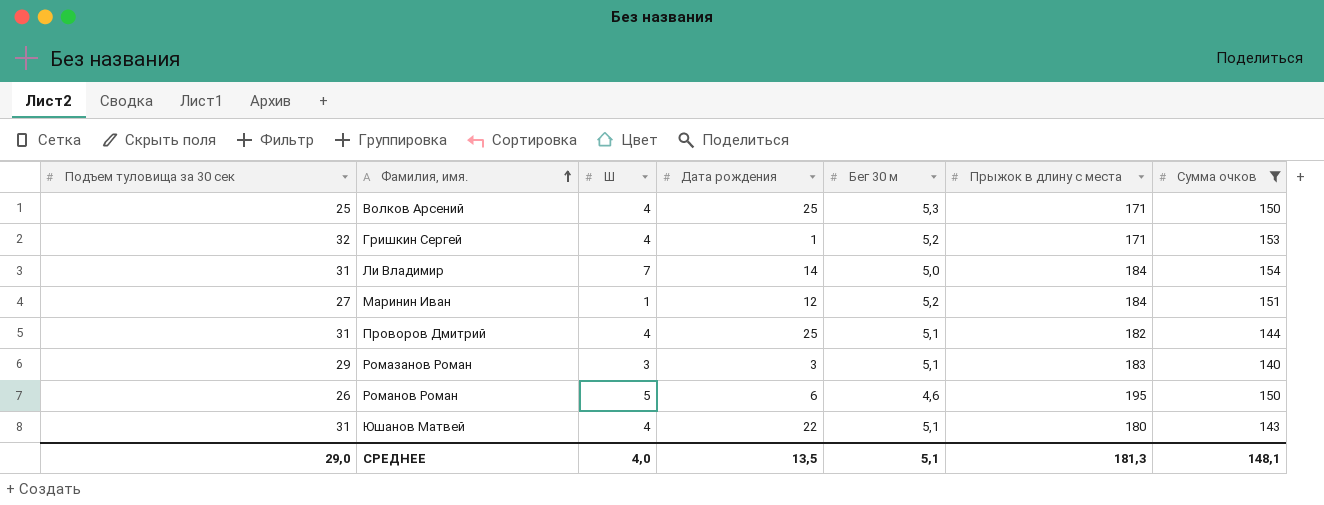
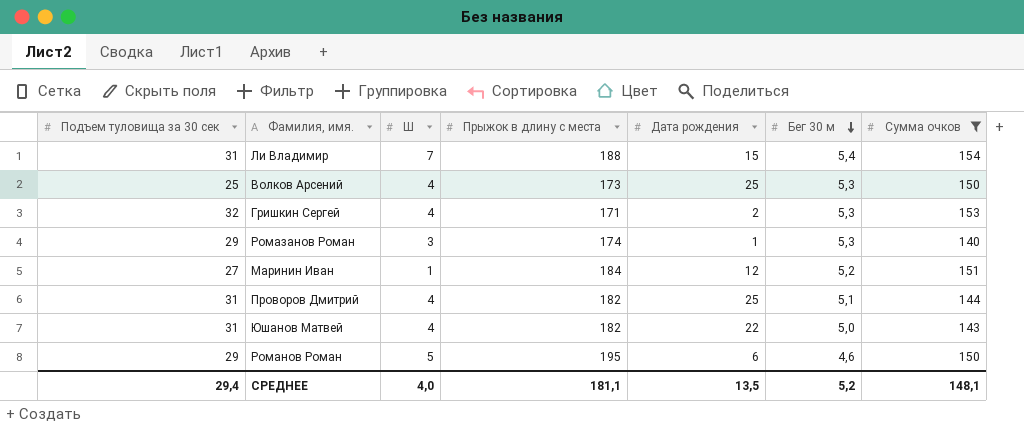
row order: Фамилия, имя. ascending -> Бег 30 м descending
column Прыжок в длину с места | position: 6 -> 4
Ли Владимир | Прыжок в длину с места: 184 -> 188
Ли Владимир | Дата рождения: 14 -> 15
Ли Владимир | Бег 30 м: 5,0 -> 5,4
Волков Арсений | Прыжок в длину с места: 171 -> 173
Гришкин Сергей | Дата рождения: 1 -> 2
Гришкин Сергей | Бег 30 м: 5,2 -> 5,3
Ромазанов Роман | Прыжок в длину с места: 183 -> 174
Ромазанов Роман | Дата рождения: 3 -> 1
Ромазанов Роман | Бег 30 м: 5,1 -> 5,3
Юшанов Матвей | Прыжок в длину с места: 180 -> 182
Юшанов Матвей | Бег 30 м: 5,1 -> 5,0
Романов Роман | Подъем туловища за 30 сек: 26 -> 29
СРЕДНЕЕ | Подъем туловища за 30 сек: 29,0 -> 29,4
СРЕДНЕЕ | Прыжок в длину с места: 181,3 -> 181,1
СРЕДНЕЕ | Бег 30 м: 5,1 -> 5,2

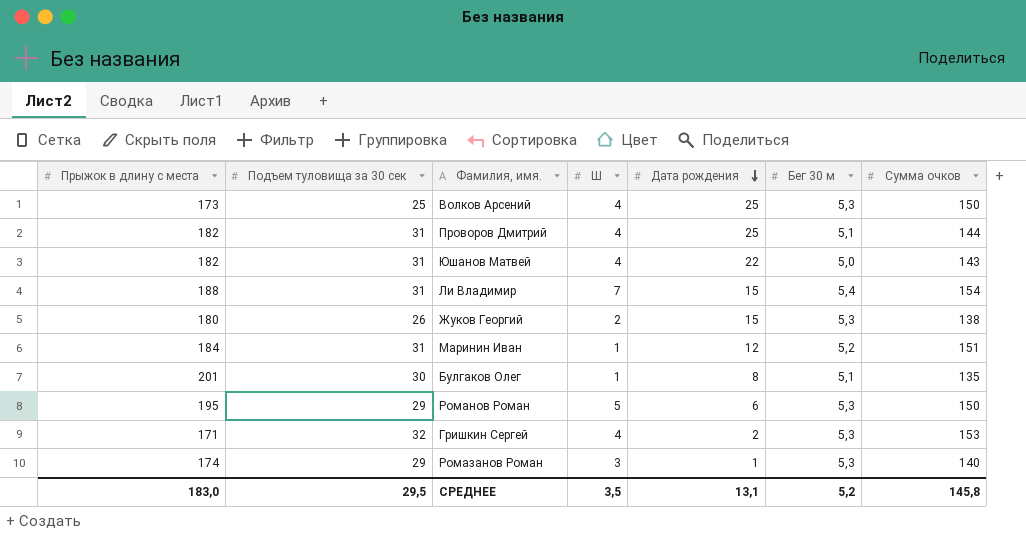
filter: Сумма очков >= 140 -> none
row order: Бег 30 м descending -> Дата рождения descending
column Прыжок в длину с места | position: 4 -> 1
Маринин Иван | Подъем туловища за 30 сек: 27 -> 31
Романов Роман | Бег 30 м: 4,6 -> 5,3
СРЕДНЕЕ | Прыжок в длину с места: 181,1 -> 183,0
СРЕДНЕЕ | Подъем туловища за 30 сек: 29,4 -> 29,5
СРЕДНЕЕ | Ш: 4,0 -> 3,5
СРЕДНЕЕ | Дата рождения: 13,5 -> 13,1
СРЕДНЕЕ | Сумма очков: 148,1 -> 145,8

